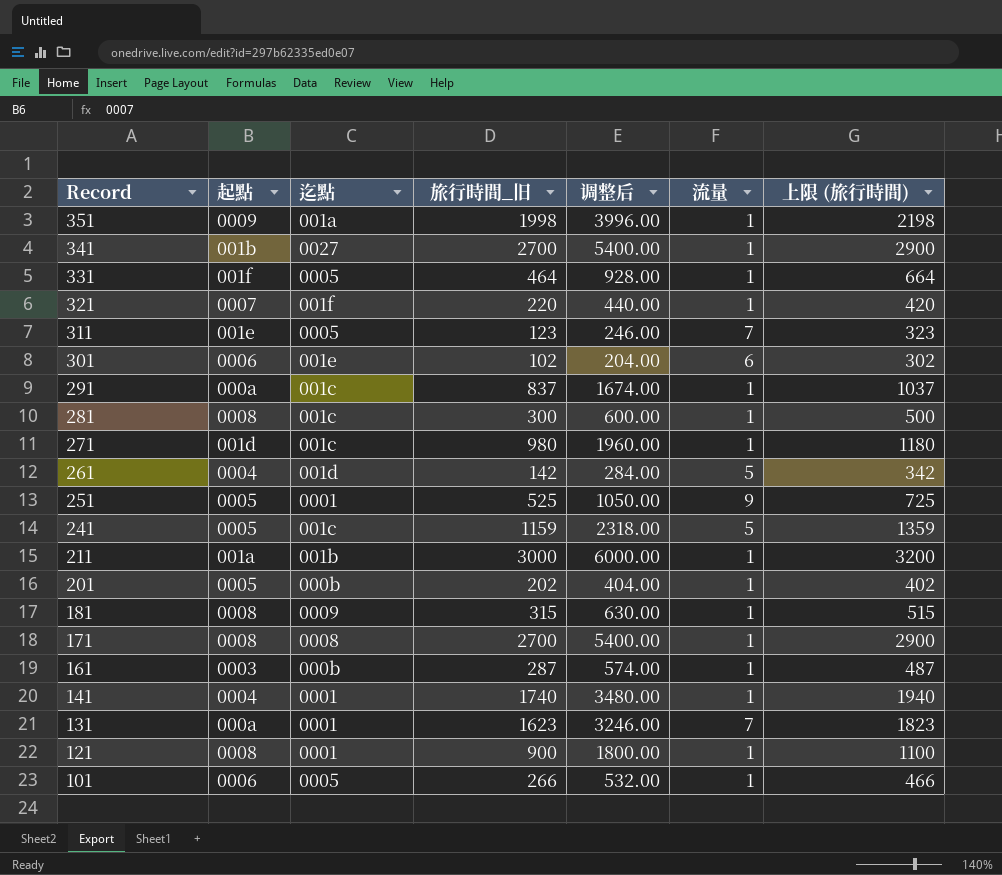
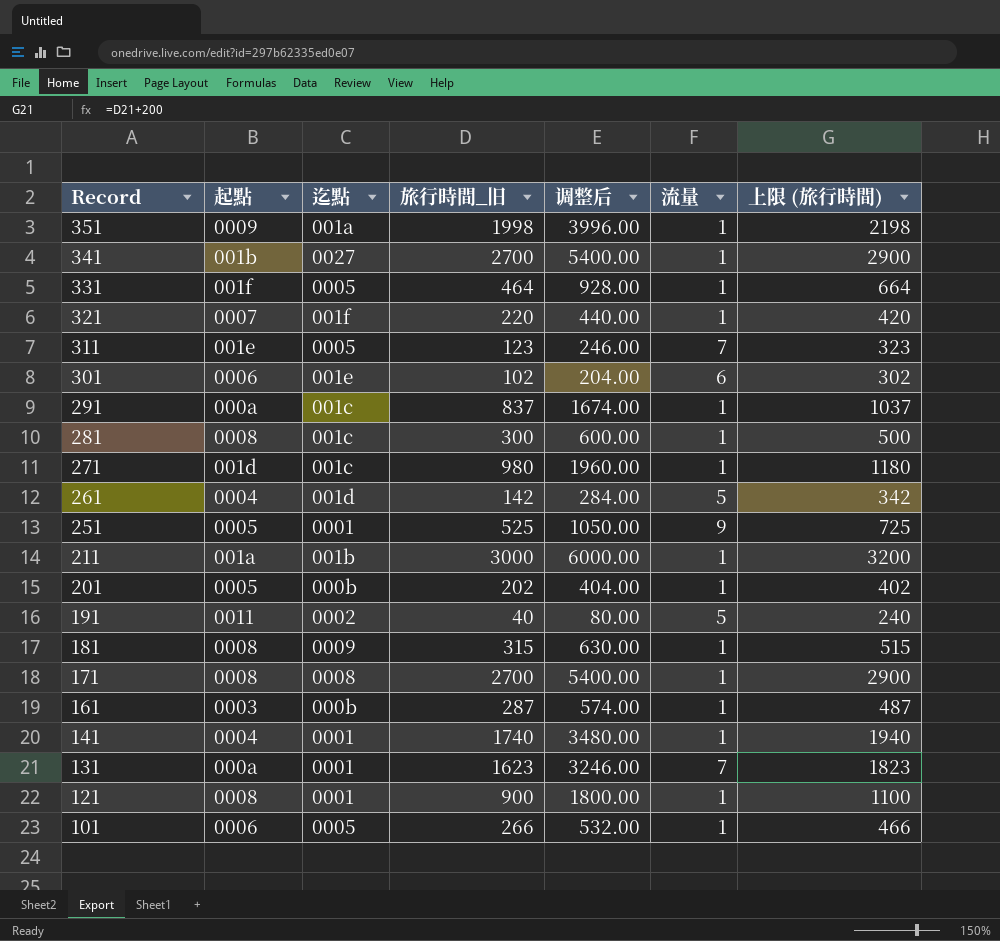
row 241: 0005 | 001c | 1159 | 2318.00 | 5 | 1359 -> none
row 191: none -> 0011 | 0002 | 40 | 80.00 | 5 | 240

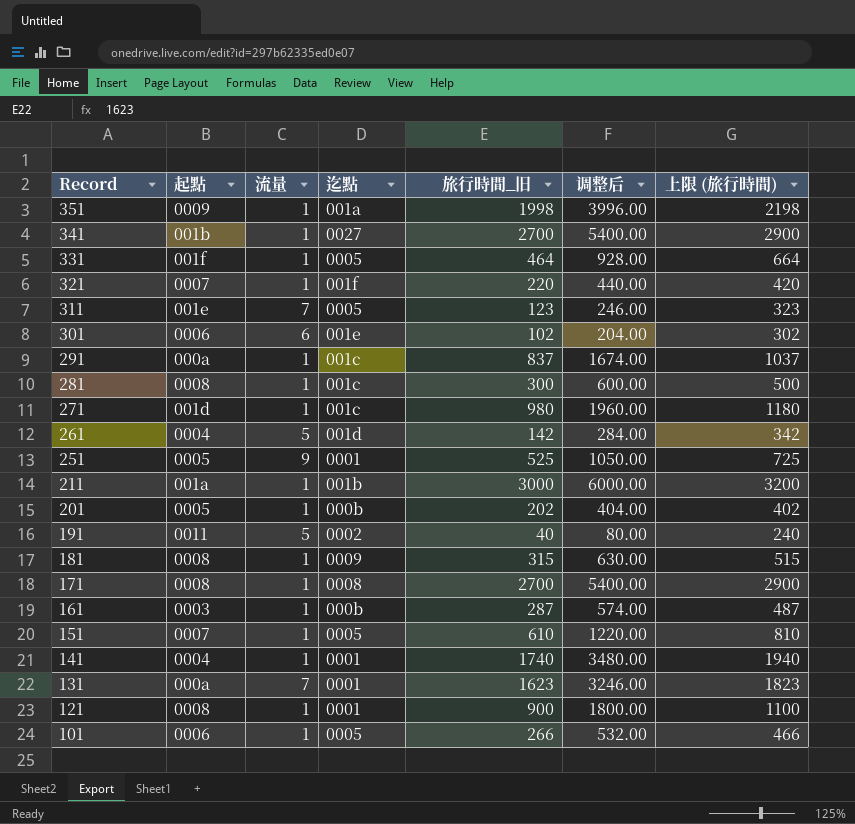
column 流量 | position: 6 -> 3
row 151: none -> 0007 | 1 | 0005 | 610 | 1220.00 | 810

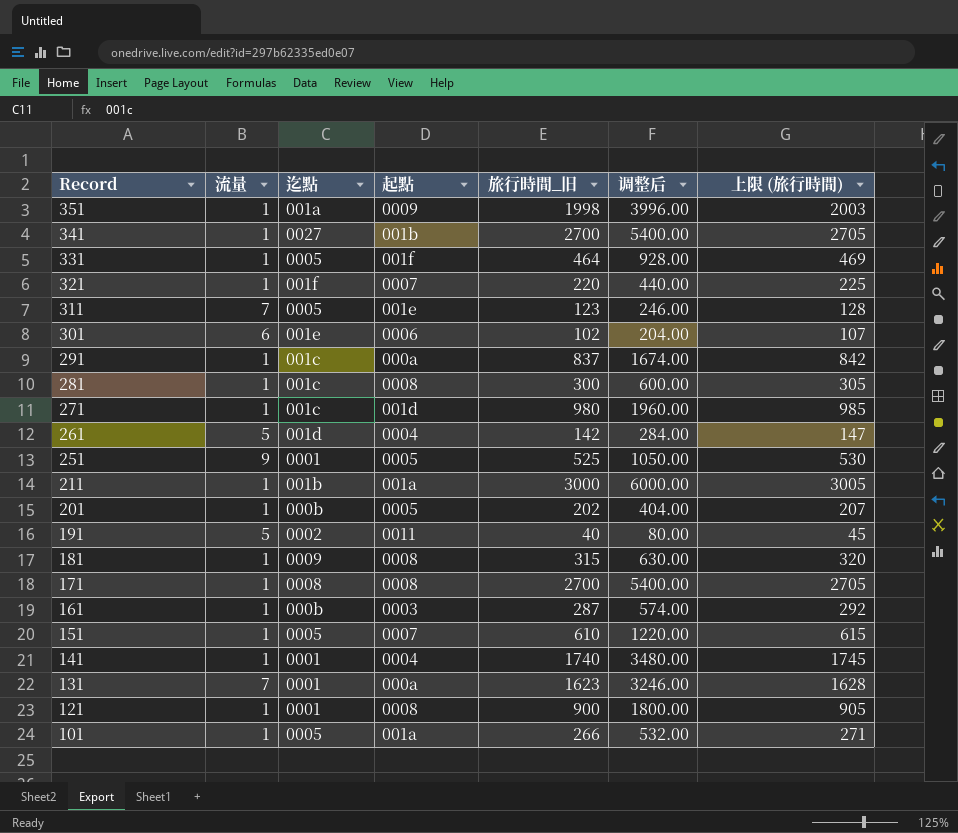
column 起點 | position: 2 -> 4
column 上限 (旅行時間) | formula: [旅行時間_旧] + 200 -> [旅行時間_旧] + 5
101 | 起點: 0006 -> 001a

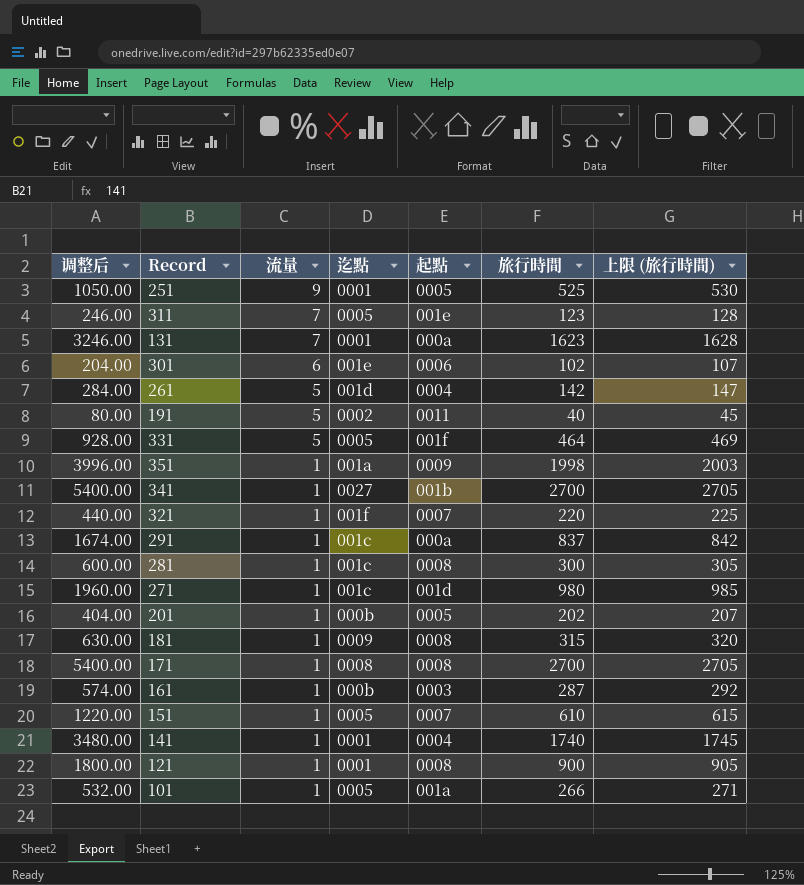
row order: Record descending -> 流量 descending
column 调整后 | position: 6 -> 1
column name: 旅行時間_旧 -> 旅行時間
row 211: 1 | 001b | 001a | 3000 | 6000.00 | 3005 -> none
331 | 流量: 1 -> 5

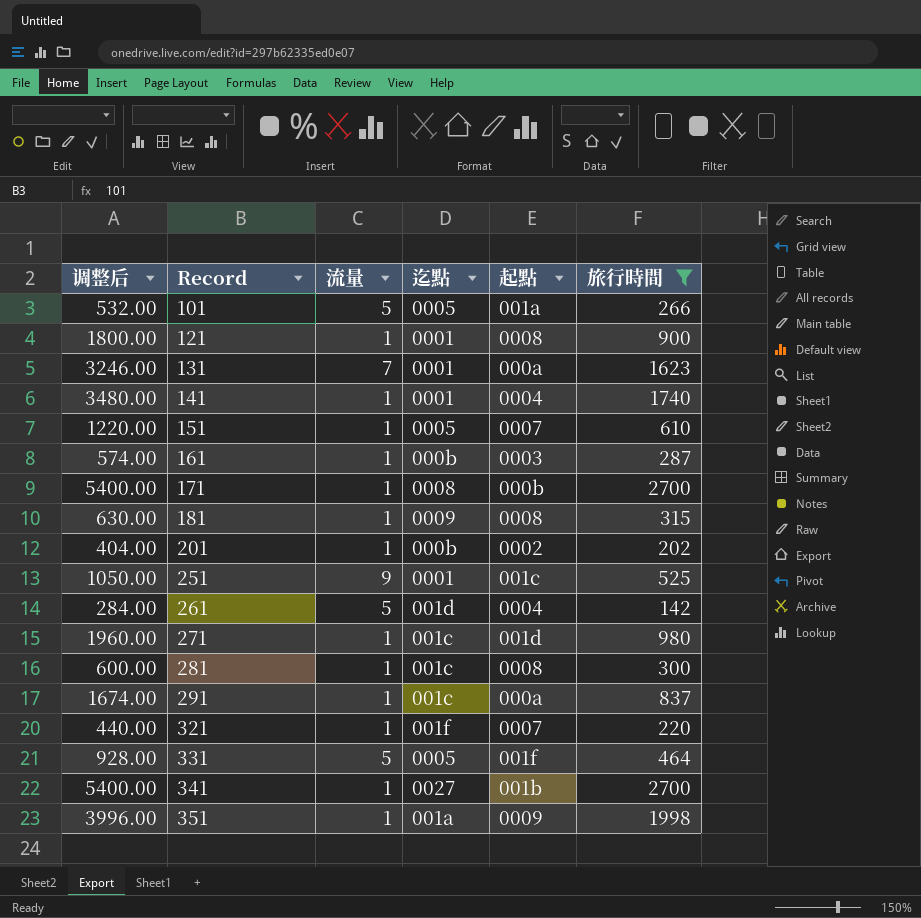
filter: none -> 旅行時間 >= 142
row order: 流量 descending -> Record ascending
column 上限 (旅行時間) | formula: [旅行時間] + 5 -> none
101 | 流量: 1 -> 5
171 | 起點: 0008 -> 000b
201 | 起點: 0005 -> 0002
251 | 起點: 0005 -> 001c

